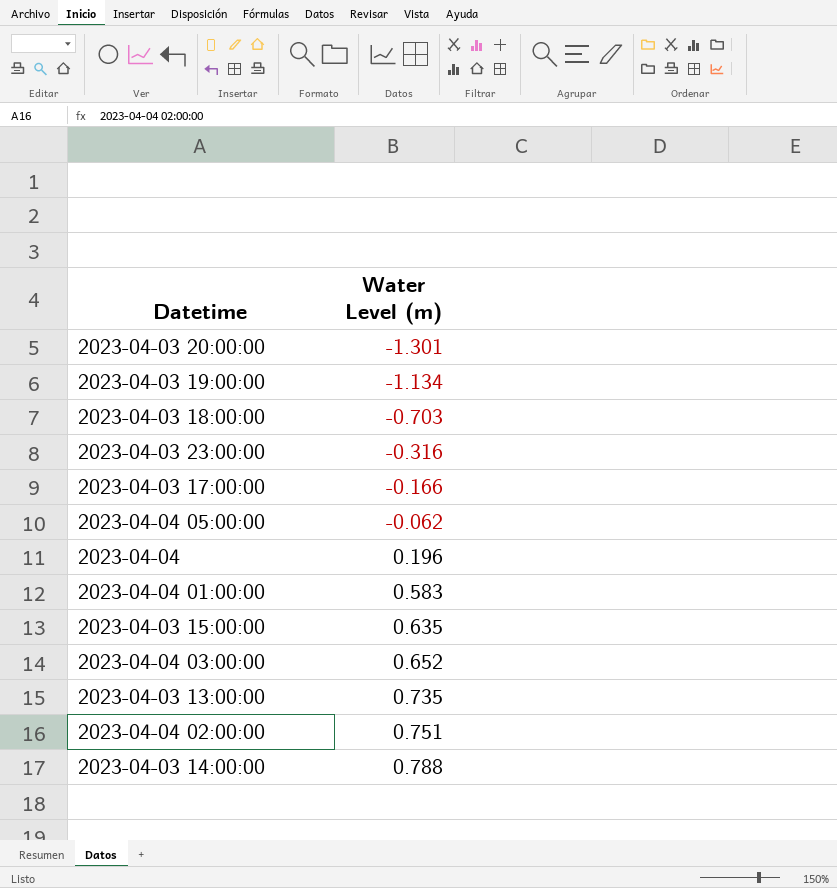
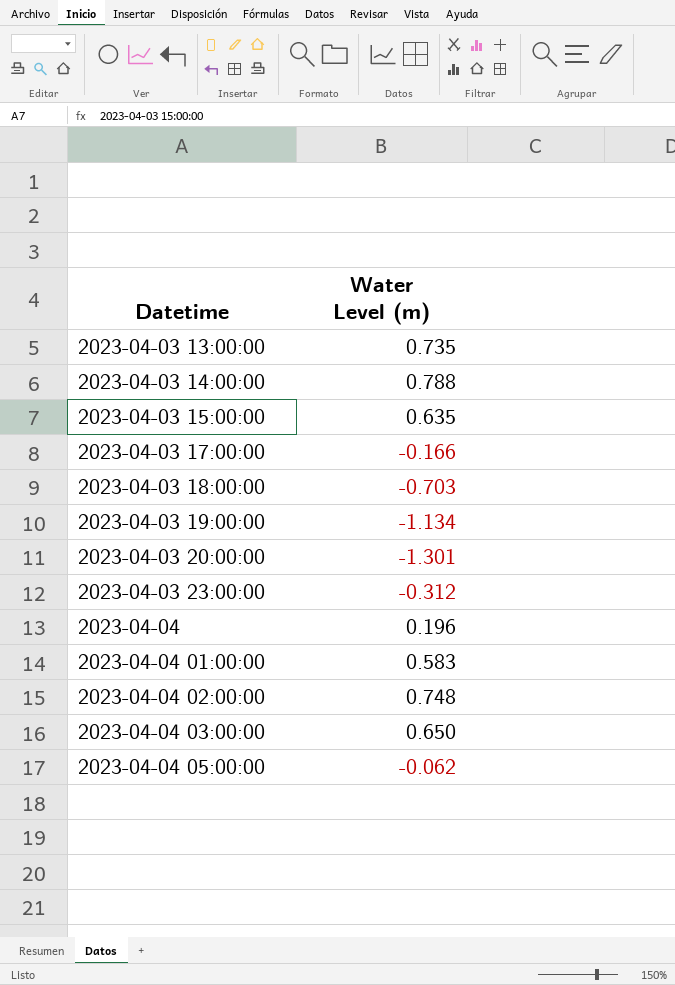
row order: Water Level (m) ascending -> Datetime ascending
2023-04-03 23:00:00 | Water Level (m): -0.316 -> -0.312
2023-04-04 02:00:00 | Water Level (m): 0.751 -> 0.748
2023-04-04 03:00:00 | Water Level (m): 0.652 -> 0.650

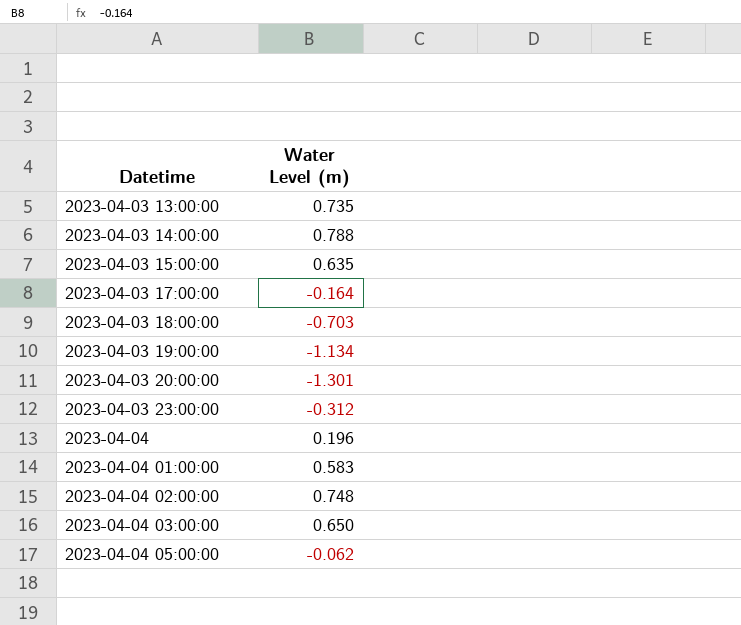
2023-04-03 17:00:00 | Water Level (m): -0.166 -> -0.164

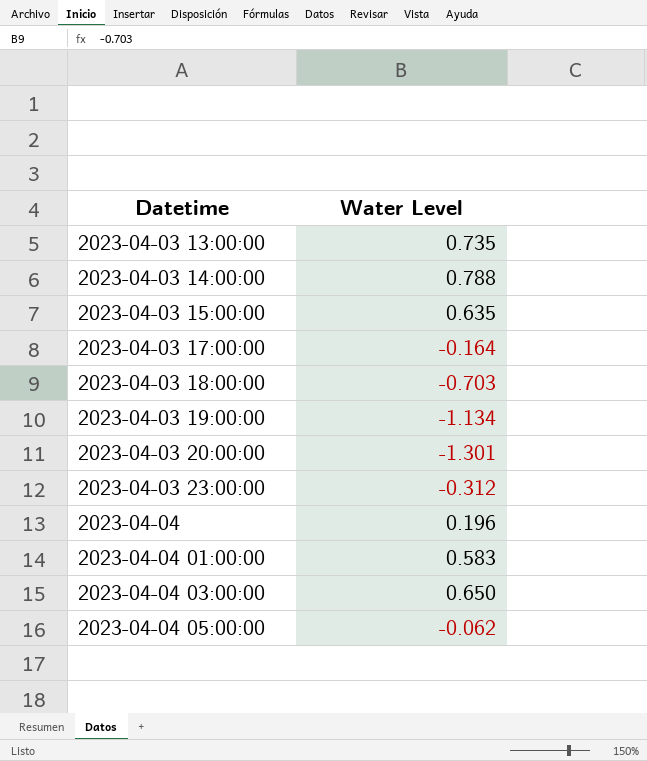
column name: Water Level (m) -> Water Level
row 2023-04-04 02:00:00: 0.748 -> none

